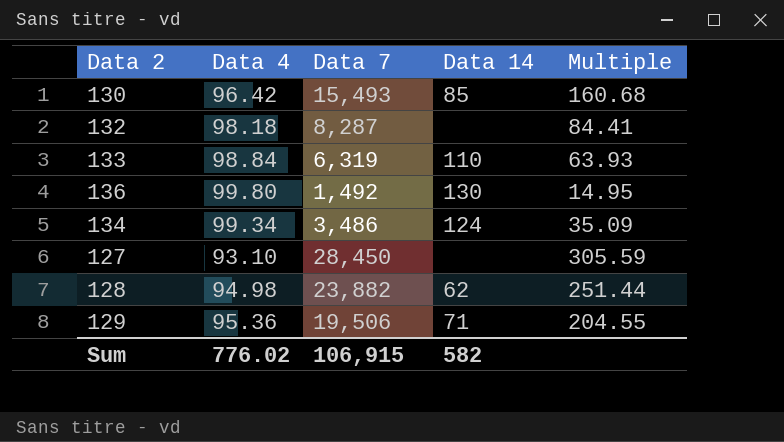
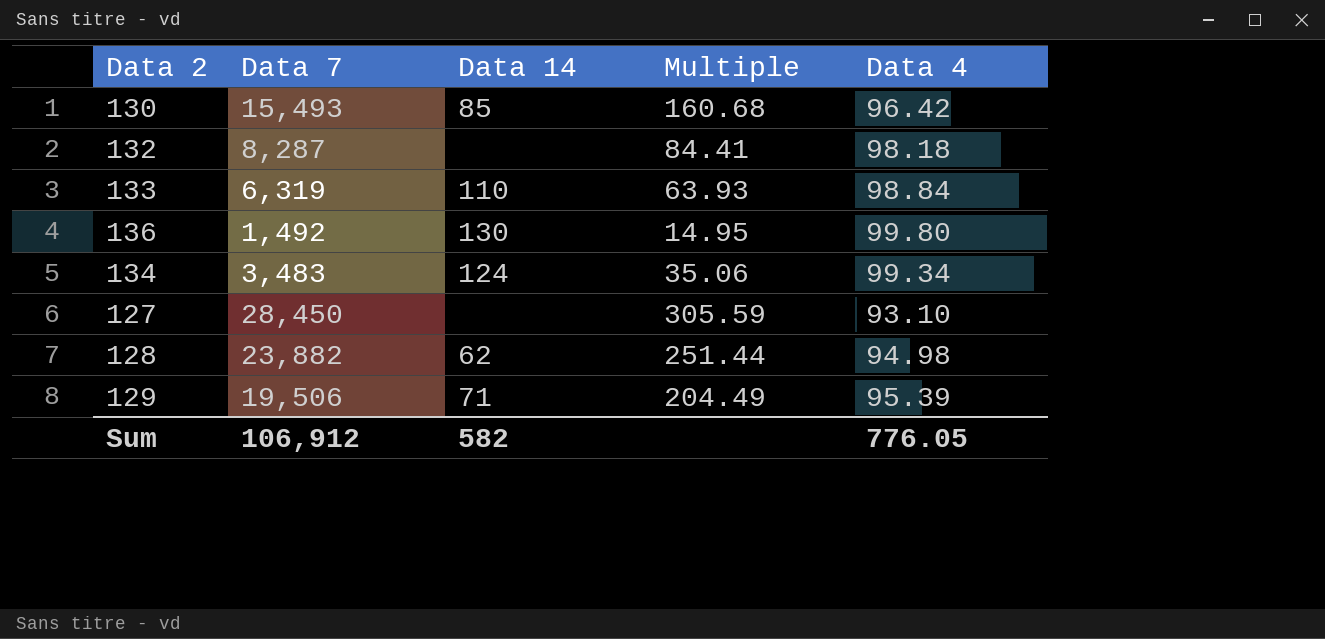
column Data 4 | position: 2 -> 5
134 | Data 7: 3,486 -> 3,483
134 | Multiple: 35.09 -> 35.06
129 | Multiple: 204.55 -> 204.49
129 | Data 4: 95.36 -> 95.39
Sum | Data 7: 106,915 -> 106,912
Sum | Data 4: 776.02 -> 776.05

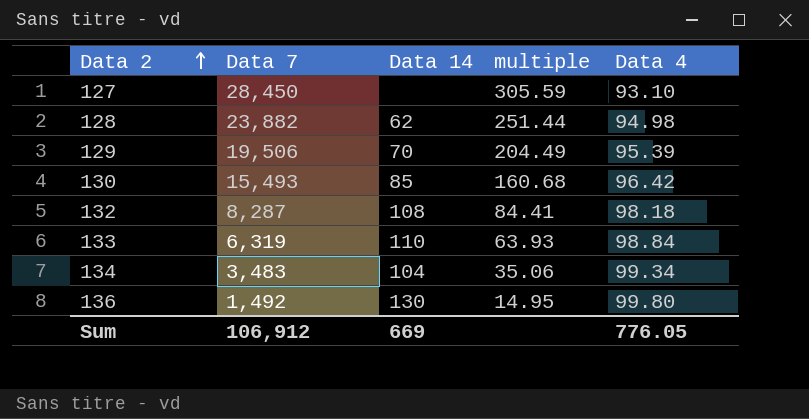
row order: none -> Data 2 ascending
column name: Multiple -> multiple
129 | Data 14: 71 -> 70
132 | Data 14: none -> 108
134 | Data 14: 124 -> 104
Sum | Data 14: 582 -> 669

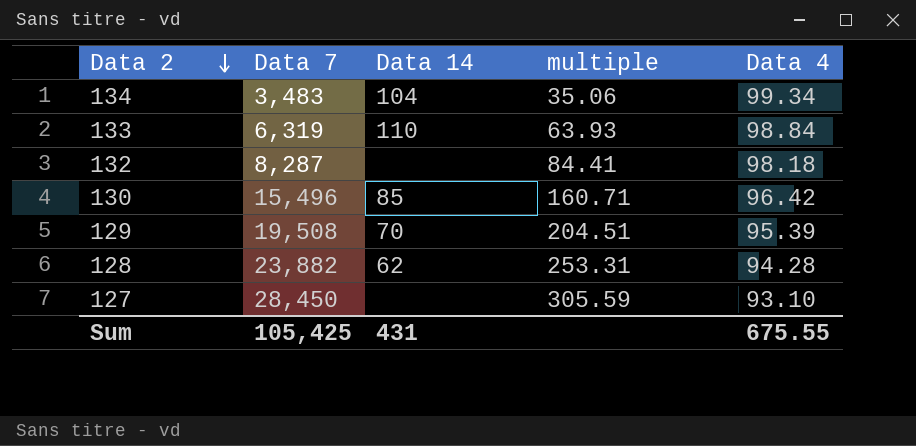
row order: Data 2 ascending -> Data 2 descending
row 136: 1,492 | 130 | 14.95 | 99.80 -> none
132 | Data 14: 108 -> none
130 | Data 7: 15,493 -> 15,496
130 | multiple: 160.68 -> 160.71
129 | Data 7: 19,506 -> 19,508
129 | multiple: 204.49 -> 204.51
128 | multiple: 251.44 -> 253.31
128 | Data 4: 94.98 -> 94.28
Sum | Data 7: 106,912 -> 105,425
Sum | Data 14: 669 -> 431
Sum | Data 4: 776.05 -> 675.55

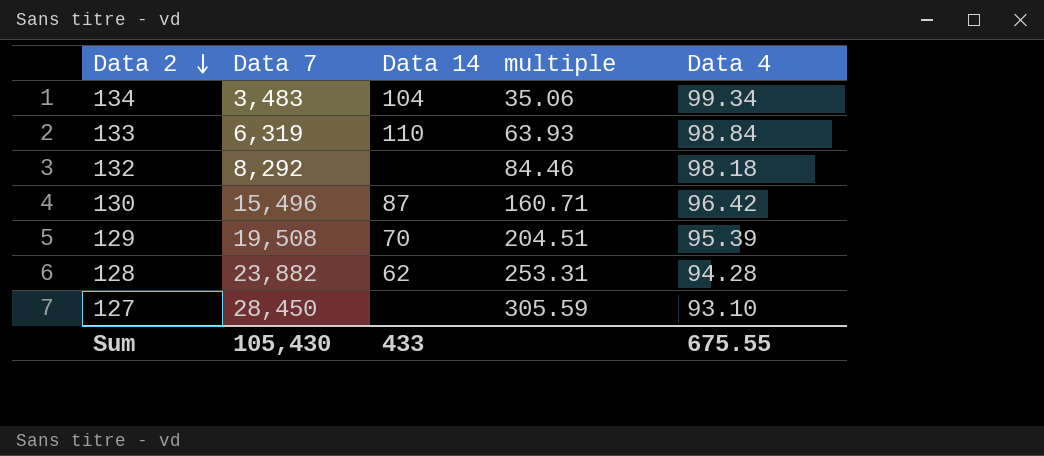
132 | Data 7: 8,287 -> 8,292
132 | multiple: 84.41 -> 84.46
130 | Data 14: 85 -> 87
Sum | Data 7: 105,425 -> 105,430
Sum | Data 14: 431 -> 433

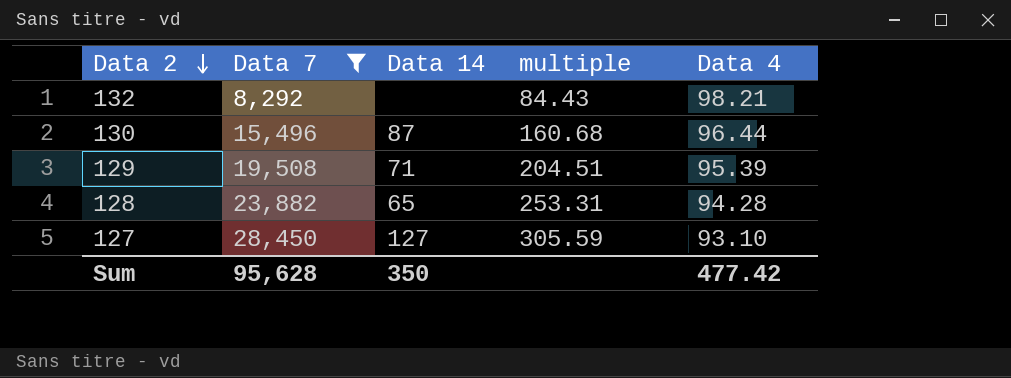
filter: none -> Data 7 >= 8,292
132 | multiple: 84.46 -> 84.43
132 | Data 4: 98.18 -> 98.21
130 | multiple: 160.71 -> 160.68
130 | Data 4: 96.42 -> 96.44
129 | Data 14: 70 -> 71
128 | Data 14: 62 -> 65
127 | Data 14: none -> 127
Sum | Data 7: 105,430 -> 95,628
Sum | Data 14: 433 -> 350
Sum | Data 4: 675.55 -> 477.42

